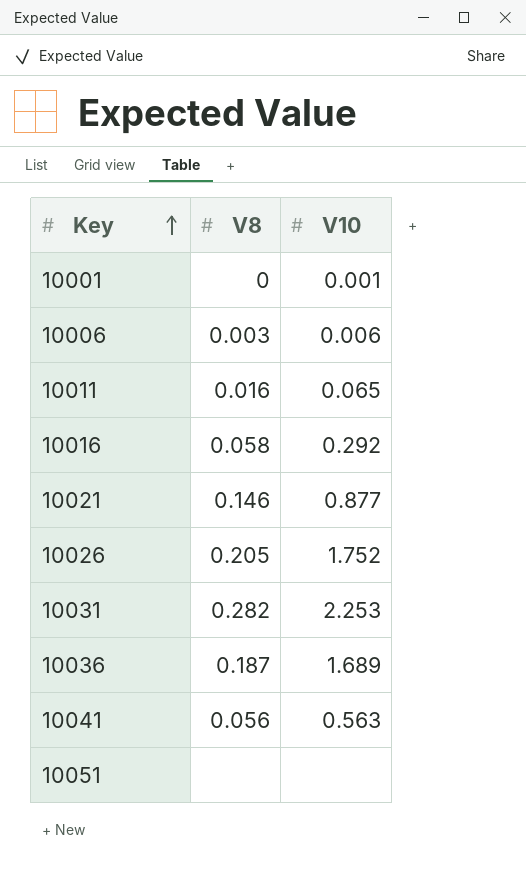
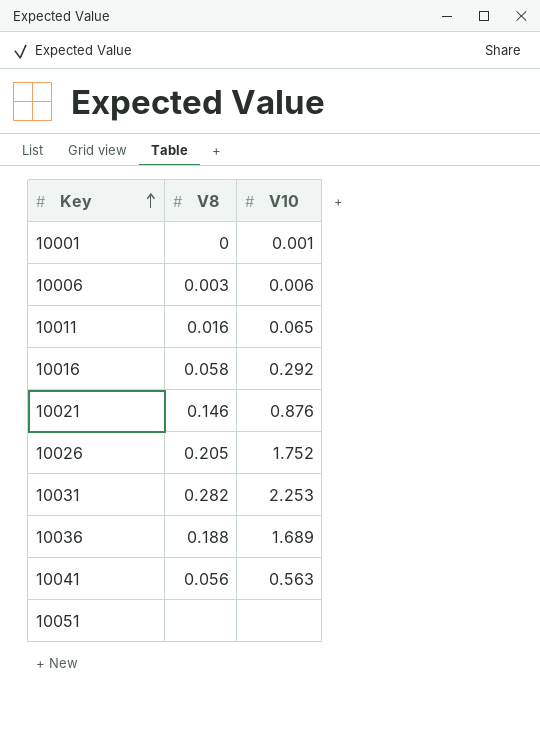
10021 | V10: 0.877 -> 0.876
10036 | V8: 0.187 -> 0.188

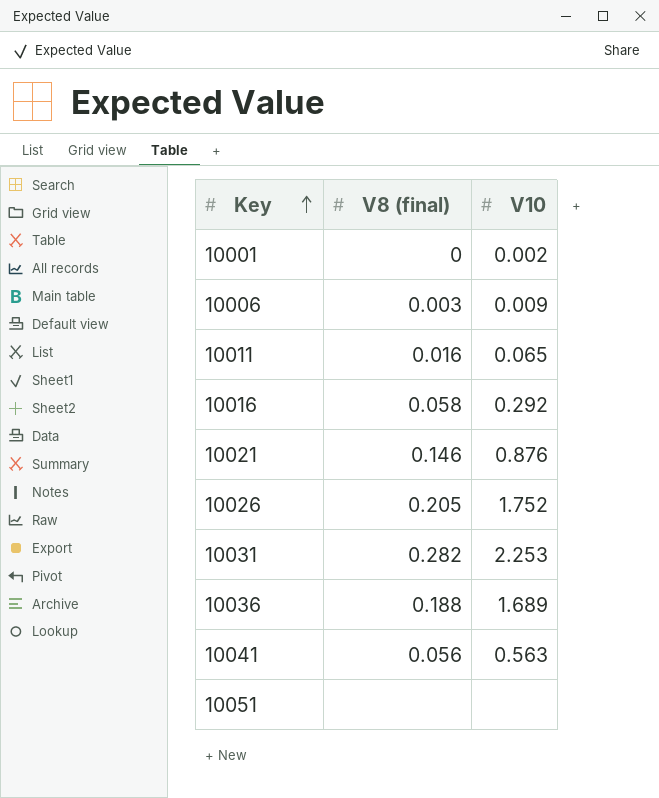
column name: V8 -> V8 (final)
10001 | V10: 0.001 -> 0.002
10006 | V10: 0.006 -> 0.009

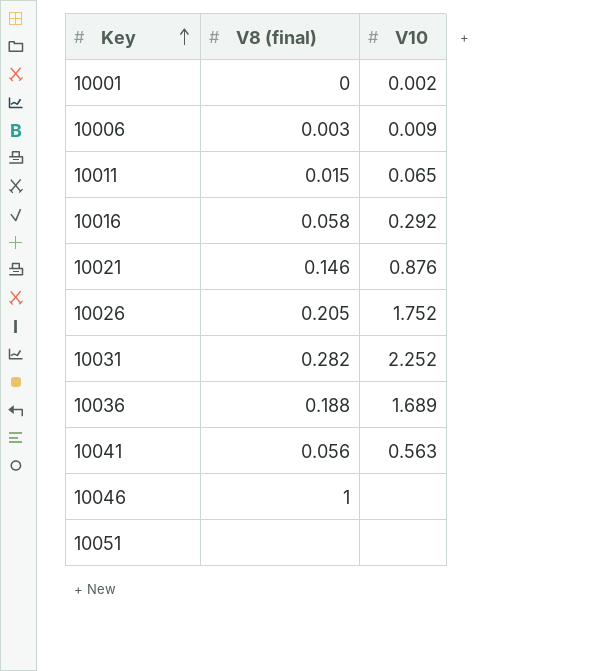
10011 | V8 (final): 0.016 -> 0.015
10031 | V10: 2.253 -> 2.252
row 10046: none -> 1 | none

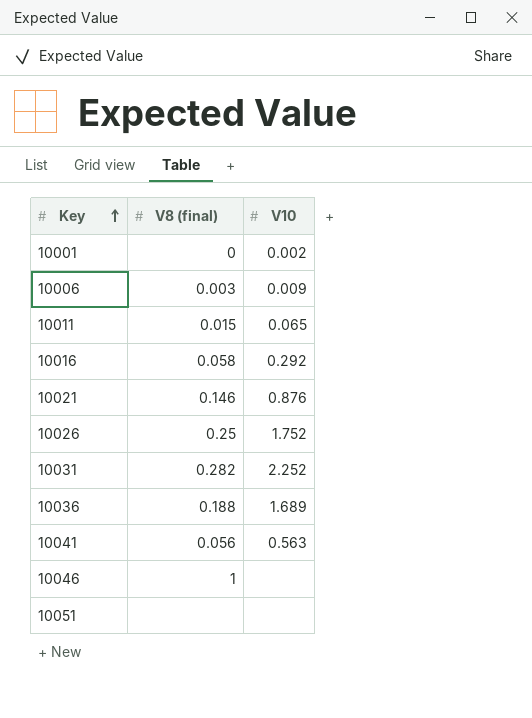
10026 | V8 (final): 0.205 -> 0.25

